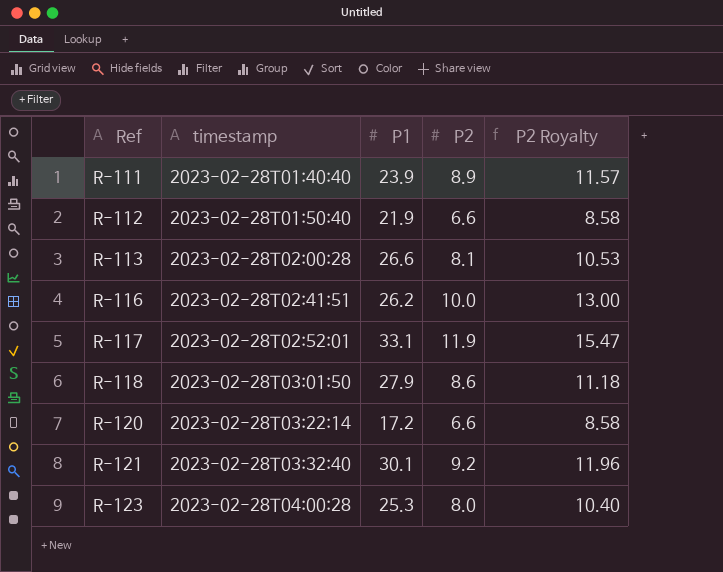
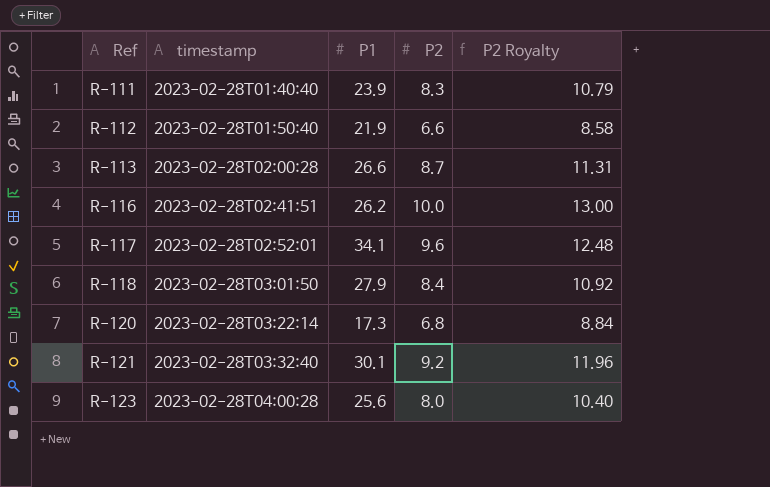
R-111 | P2: 8.9 -> 8.3
R-111 | P2 Royalty: 11.57 -> 10.79
R-113 | P2: 8.1 -> 8.7
R-113 | P2 Royalty: 10.53 -> 11.31
R-117 | P1: 33.1 -> 34.1
R-117 | P2: 11.9 -> 9.6
R-117 | P2 Royalty: 15.47 -> 12.48
R-118 | P2: 8.6 -> 8.4
R-118 | P2 Royalty: 11.18 -> 10.92
R-120 | P1: 17.2 -> 17.3
R-120 | P2: 6.6 -> 6.8
R-120 | P2 Royalty: 8.58 -> 8.84
R-123 | P1: 25.3 -> 25.6

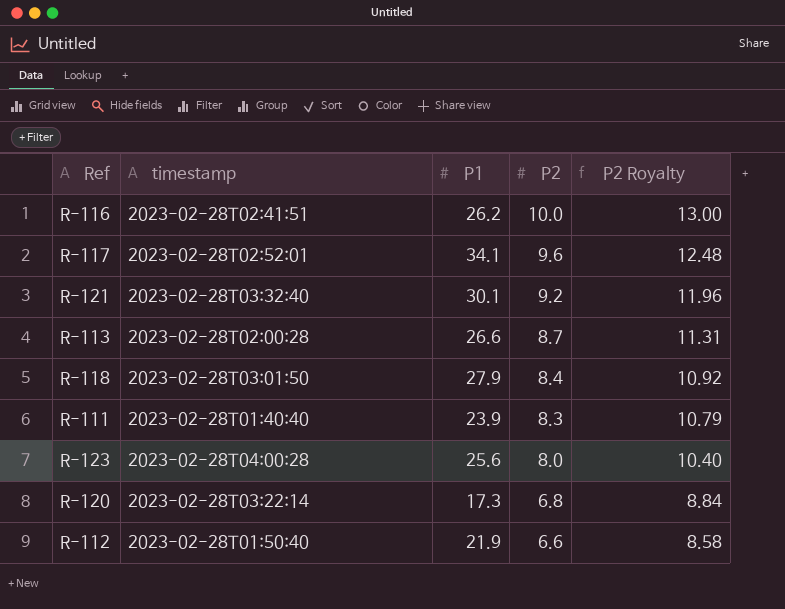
row order: Ref ascending -> P2 descending

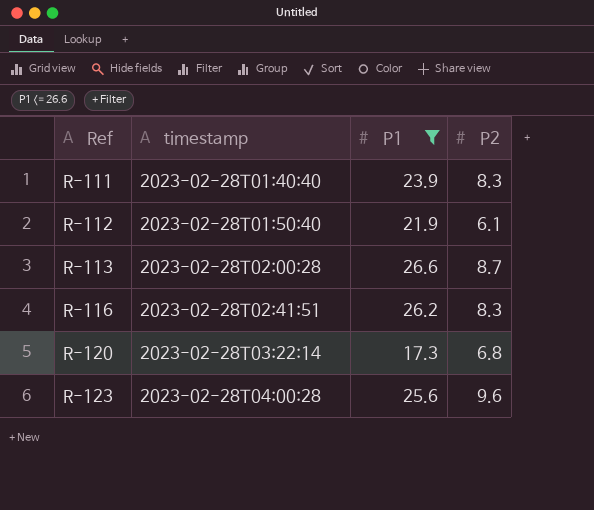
filter: none -> P1 <= 26.6
row order: P2 descending -> Ref ascending
column P2 Royalty | formula: [P2] * 1.3 -> none
R-112 | P2: 6.6 -> 6.1
R-116 | P2: 10.0 -> 8.3
R-123 | P2: 8.0 -> 9.6

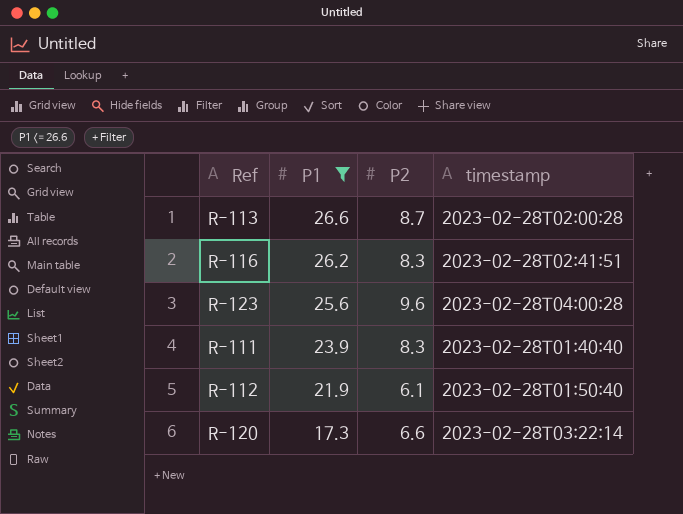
row order: Ref ascending -> P1 descending
column timestamp | position: 2 -> 4
R-120 | P2: 6.8 -> 6.6

